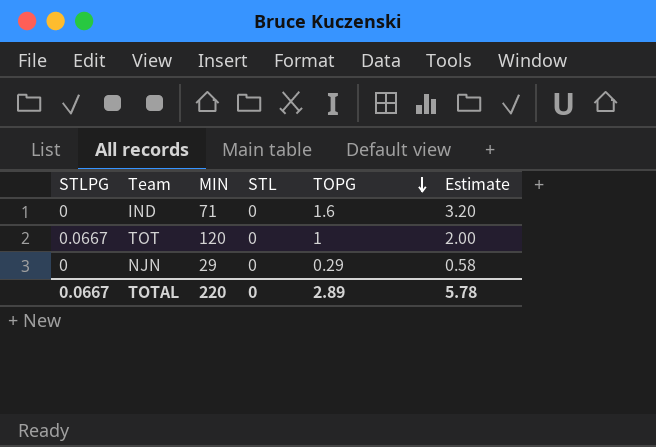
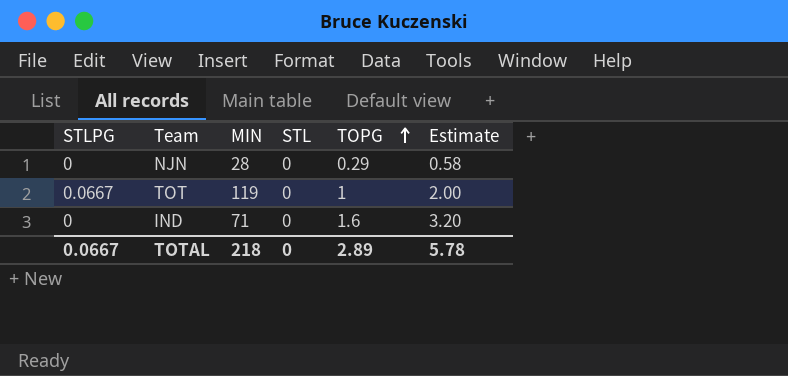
row order: TOPG descending -> TOPG ascending
NJN | MIN: 29 -> 28
TOT | MIN: 120 -> 119
TOTAL | MIN: 220 -> 218

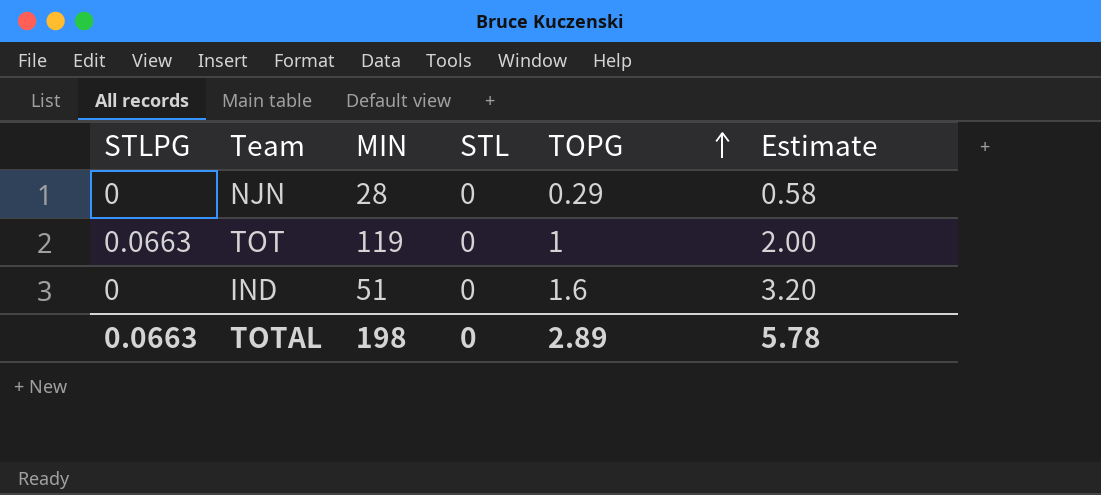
TOT | STLPG: 0.0667 -> 0.0663
IND | MIN: 71 -> 51
TOTAL | STLPG: 0.0667 -> 0.0663
TOTAL | MIN: 218 -> 198

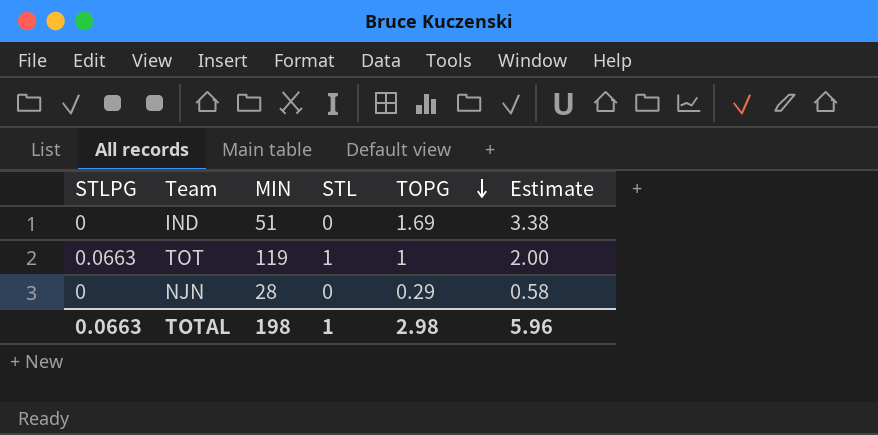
row order: TOPG ascending -> TOPG descending
IND | TOPG: 1.6 -> 1.69
IND | Estimate: 3.20 -> 3.38
TOT | STL: 0 -> 1
TOTAL | STL: 0 -> 1
TOTAL | TOPG: 2.89 -> 2.98
TOTAL | Estimate: 5.78 -> 5.96

